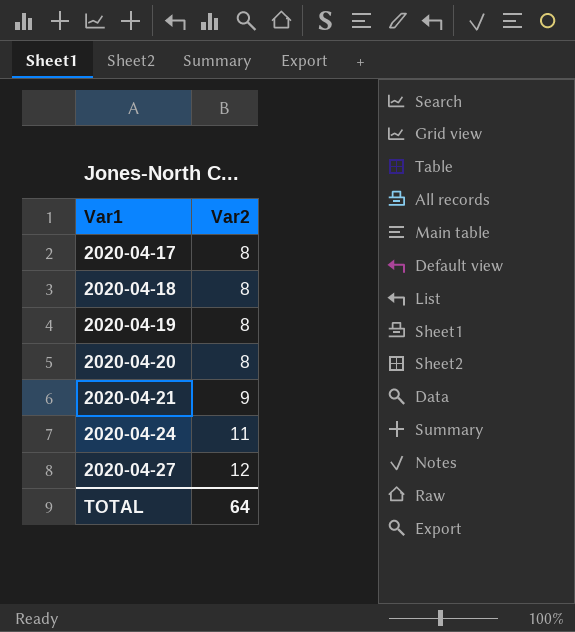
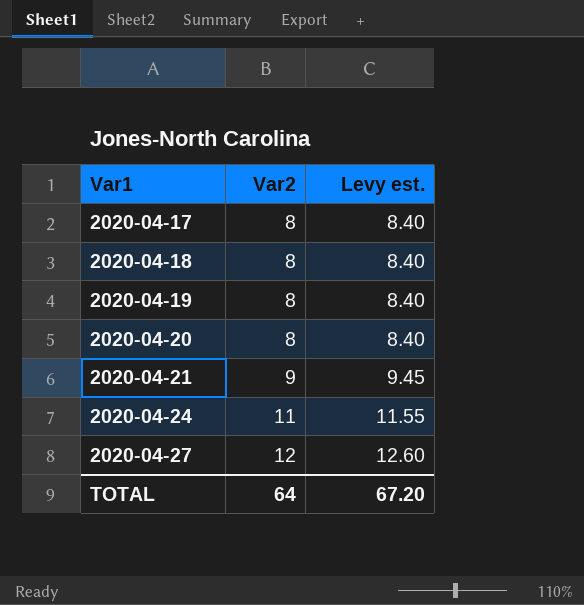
column Levy est. | formula: none -> [Var2] * 1.05

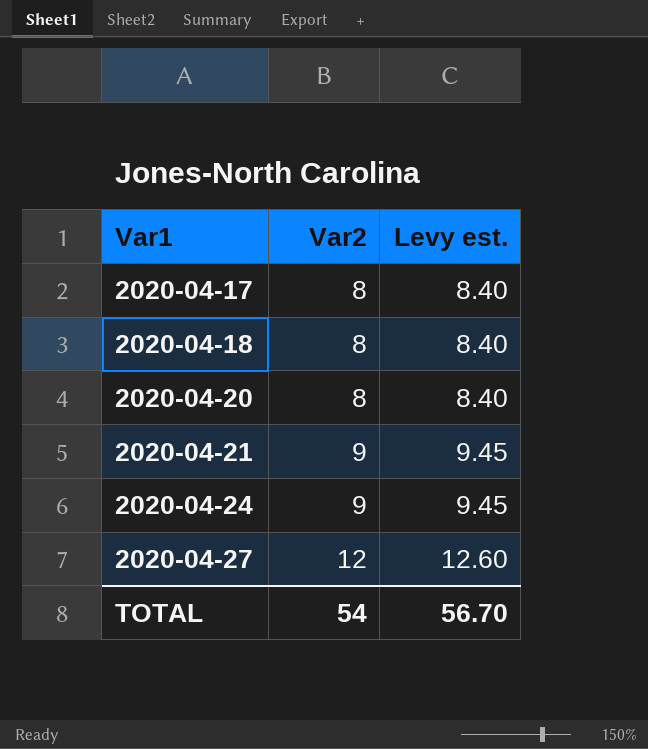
row 2020-04-19: 8 | 8.40 -> none
2020-04-24 | Var2: 11 -> 9
2020-04-24 | Levy est.: 11.55 -> 9.45
TOTAL | Var2: 64 -> 54
TOTAL | Levy est.: 67.20 -> 56.70

